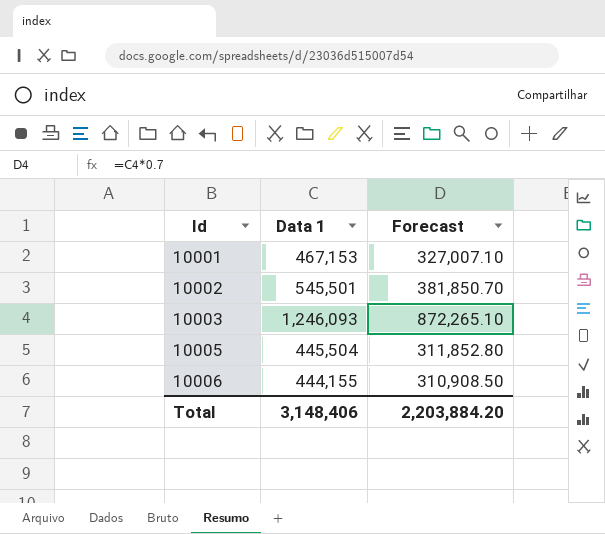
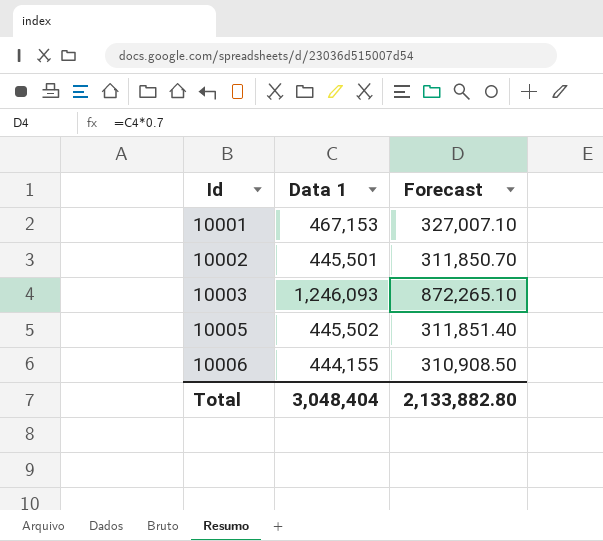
10002 | Data 1: 545,501 -> 445,501
10002 | Forecast: 381,850.70 -> 311,850.70
10005 | Data 1: 445,504 -> 445,502
10005 | Forecast: 311,852.80 -> 311,851.40
Total | Data 1: 3,148,406 -> 3,048,404
Total | Forecast: 2,203,884.20 -> 2,133,882.80

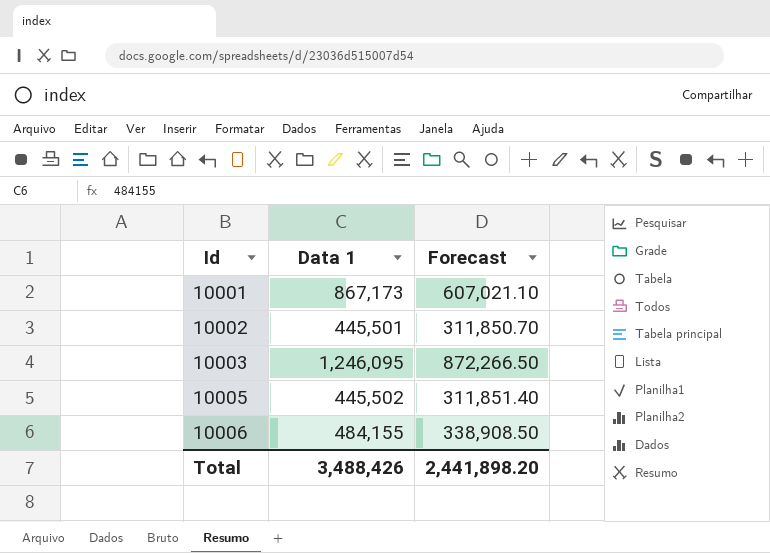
10001 | Data 1: 467,153 -> 867,173
10001 | Forecast: 327,007.10 -> 607,021.10
10003 | Data 1: 1,246,093 -> 1,246,095
10003 | Forecast: 872,265.10 -> 872,266.50
10006 | Data 1: 444,155 -> 484,155
10006 | Forecast: 310,908.50 -> 338,908.50
Total | Data 1: 3,048,404 -> 3,488,426
Total | Forecast: 2,133,882.80 -> 2,441,898.20

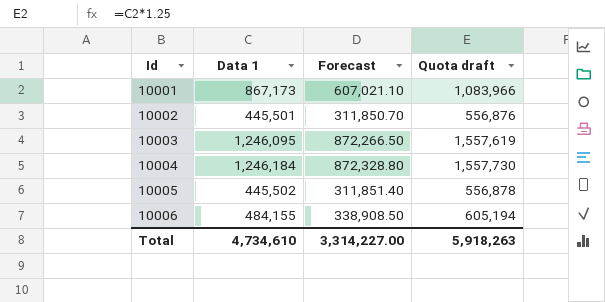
column Quota draft | formula: none -> [Data 1] * 1.25
row 10004: none -> 1,246,184 | 872,328.80 | 1,557,730
Total | Data 1: 3,488,426 -> 4,734,610
Total | Forecast: 2,441,898.20 -> 3,314,227.00

